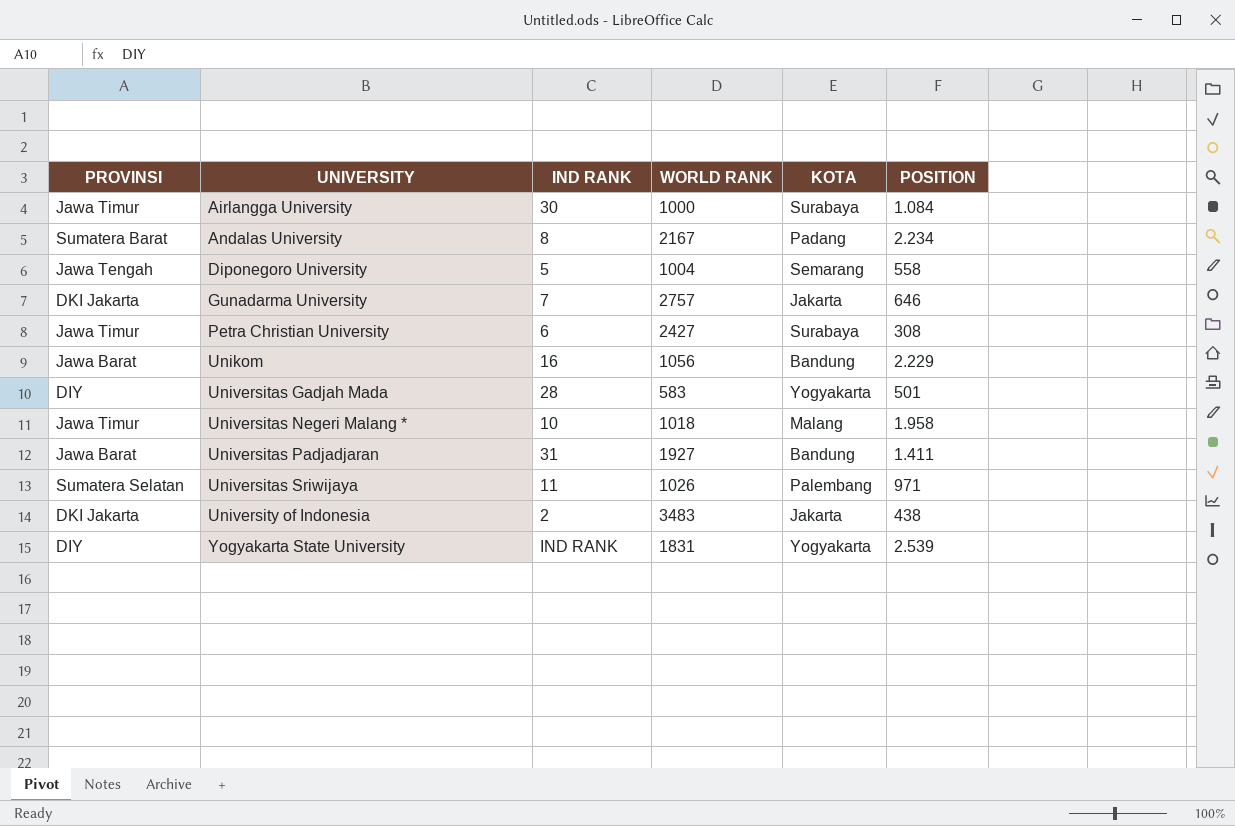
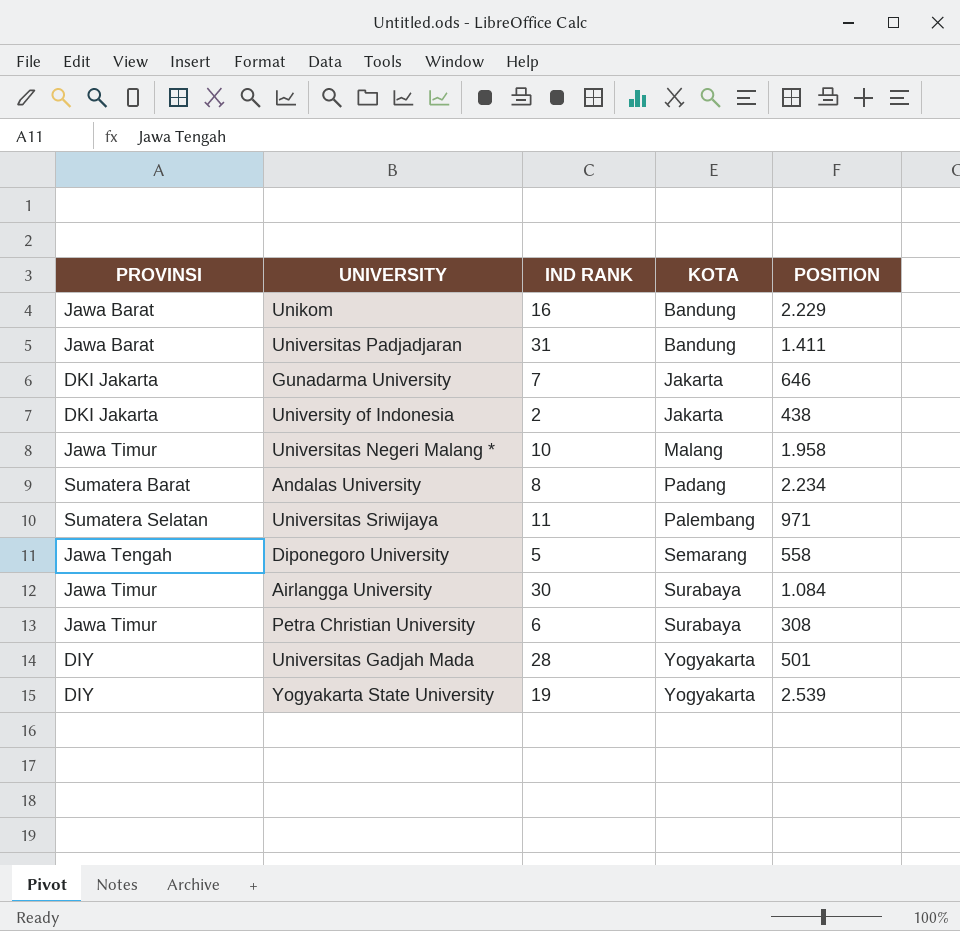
row order: UNIVERSITY ascending -> KOTA ascending
column WORLD RANK | position: 4 -> none
Yogyakarta State University | IND RANK: IND RANK -> 19

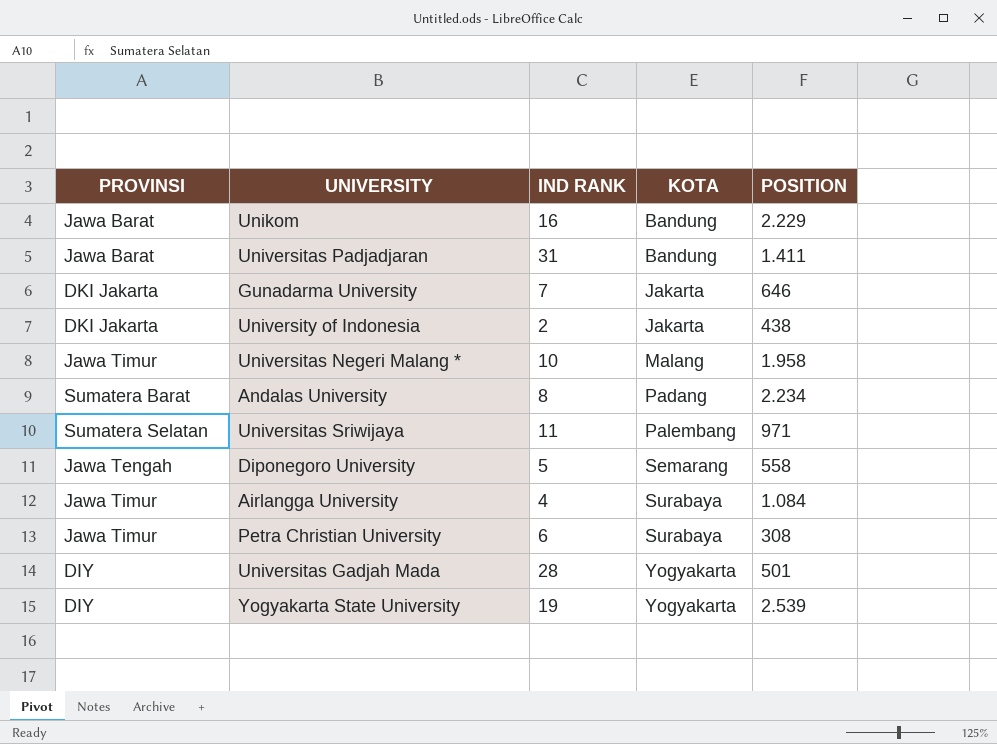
Airlangga University | IND RANK: 30 -> 4

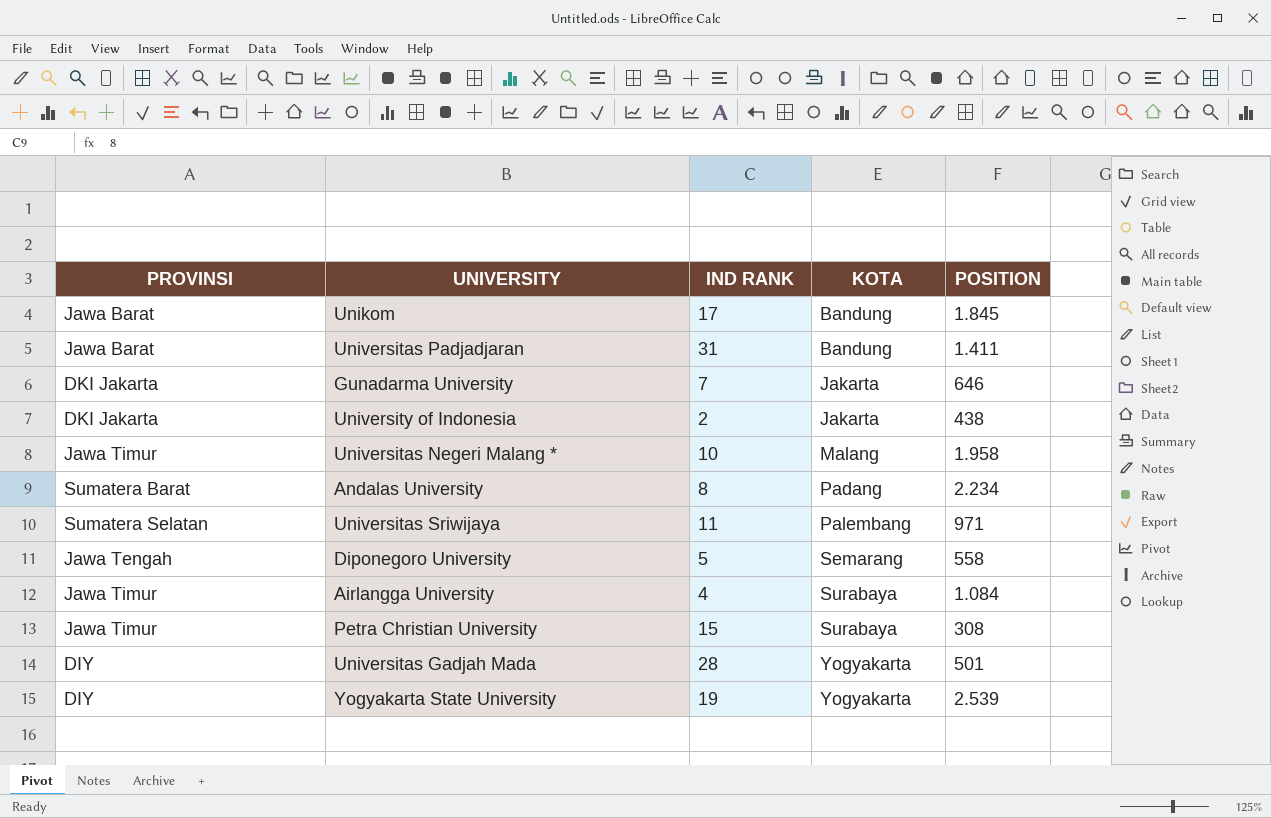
Unikom | IND RANK: 16 -> 17
Unikom | POSITION: 2.229 -> 1.845
Petra Christian University | IND RANK: 6 -> 15

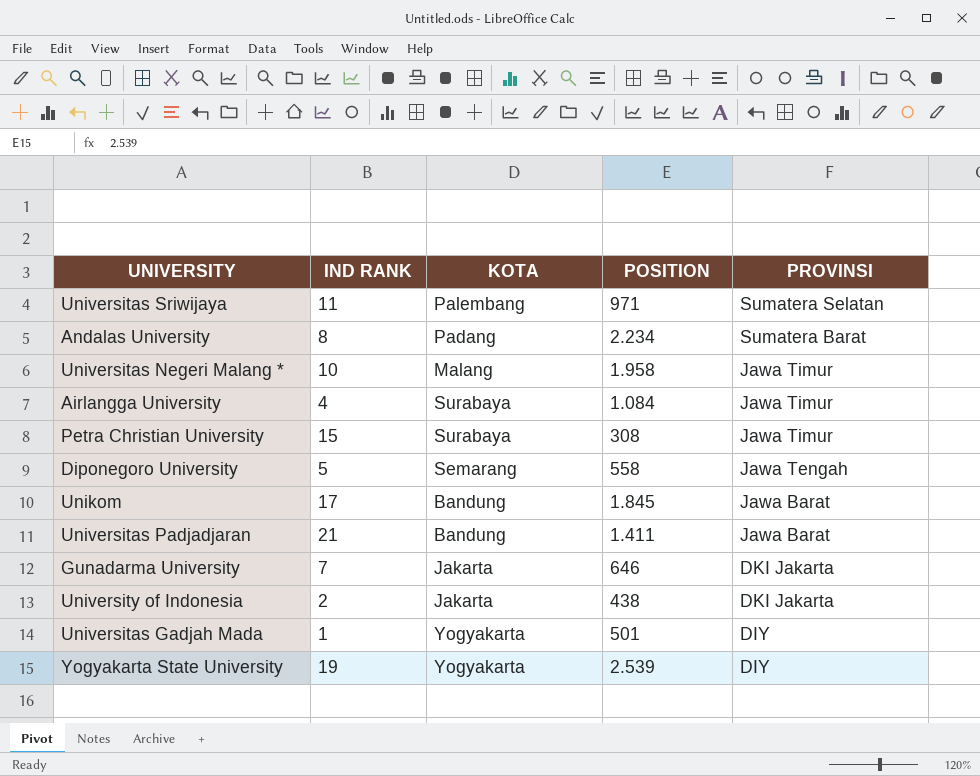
row order: KOTA ascending -> PROVINSI descending
column PROVINSI | position: 1 -> 5
Universitas Padjadjaran | IND RANK: 31 -> 21
Universitas Gadjah Mada | IND RANK: 28 -> 1

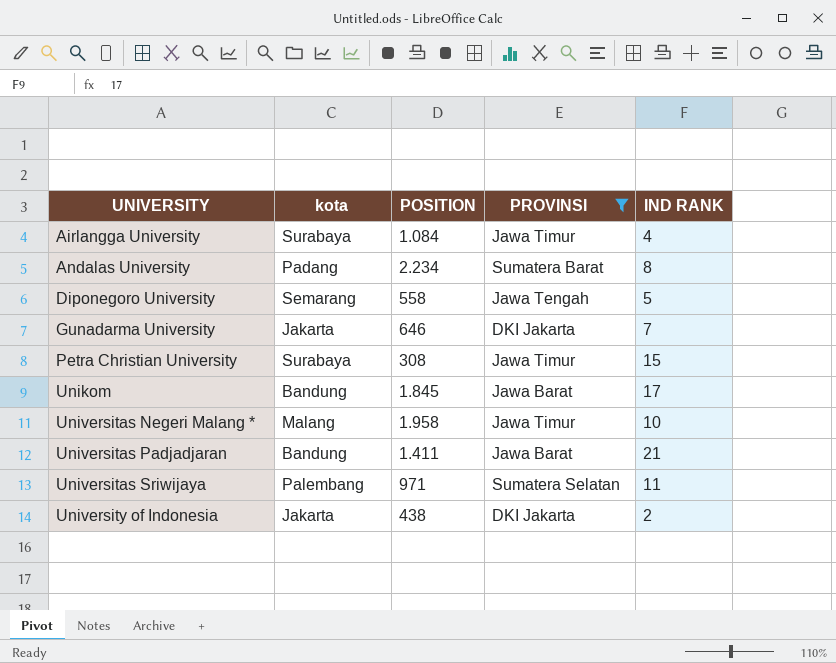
filter: none -> PROVINSI != DIY
row order: PROVINSI descending -> UNIVERSITY ascending
column name: KOTA -> kota
column IND RANK | position: 2 -> 5

